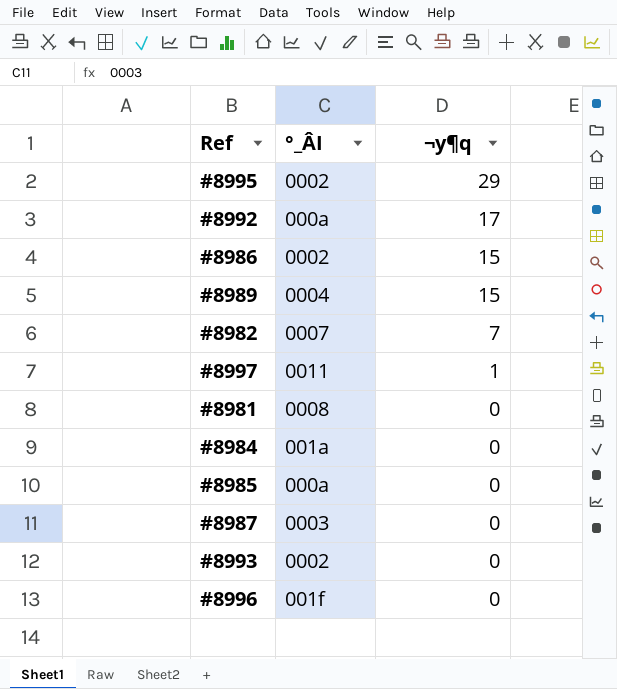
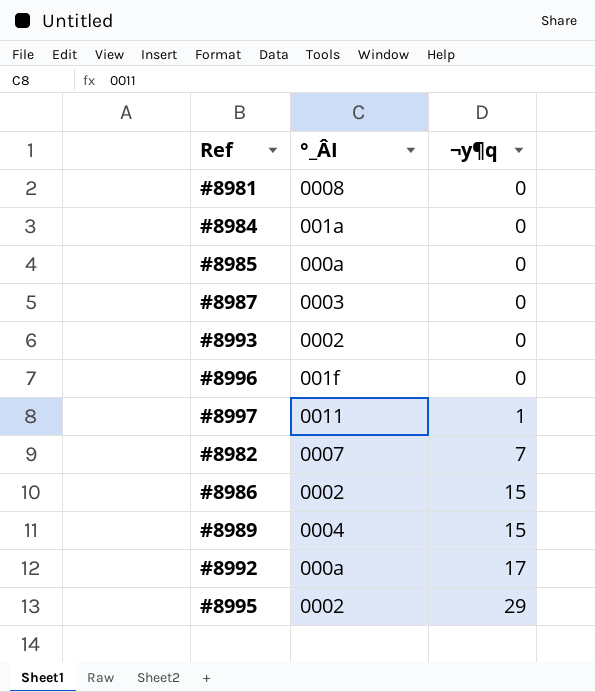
row order: ¬y¶q descending -> ¬y¶q ascending

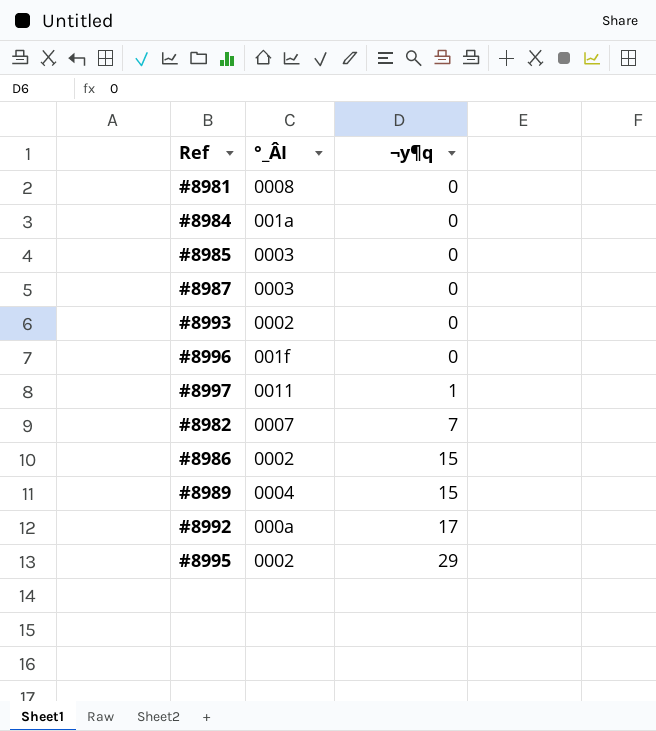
#8985 | °_ÂI: 000a -> 0003

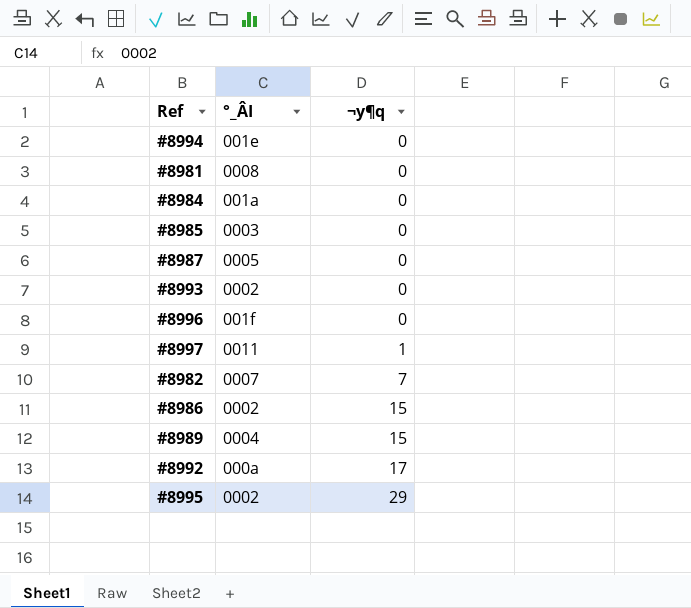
row #8994: none -> 001e | 0
#8987 | °_ÂI: 0003 -> 0005

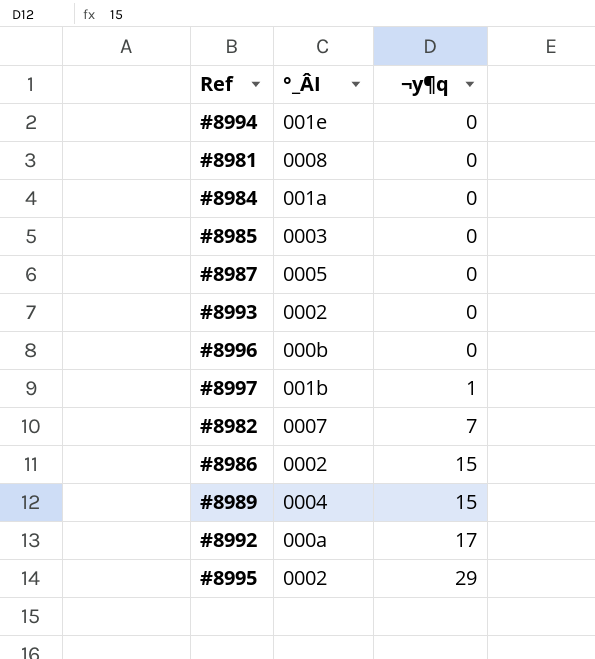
#8996 | °_ÂI: 001f -> 000b
#8997 | °_ÂI: 0011 -> 001b

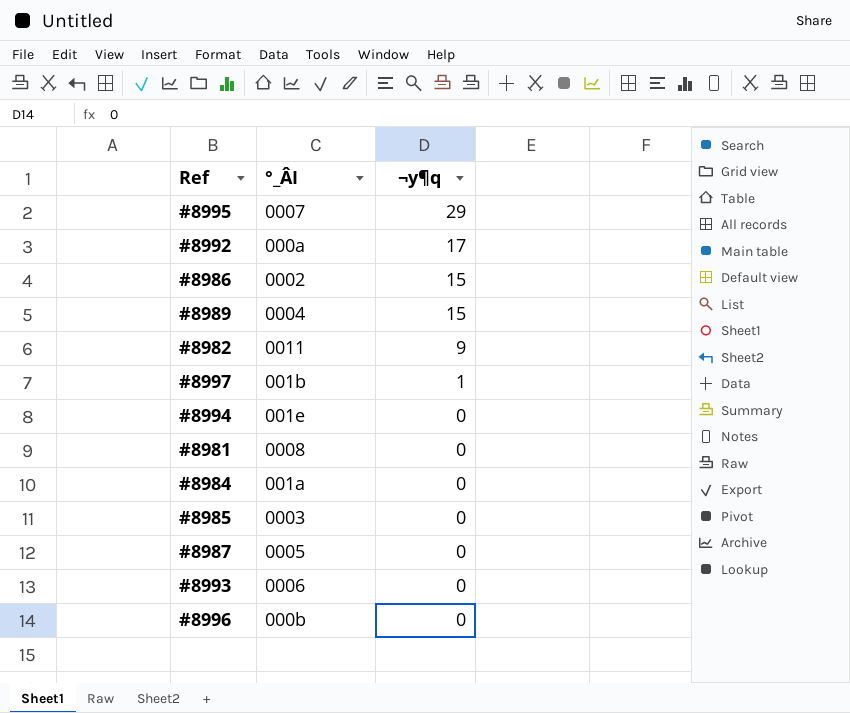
row order: ¬y¶q ascending -> ¬y¶q descending
#8995 | °_ÂI: 0002 -> 0007
#8982 | °_ÂI: 0007 -> 0011
#8982 | ¬y¶q: 7 -> 9
#8993 | °_ÂI: 0002 -> 0006

